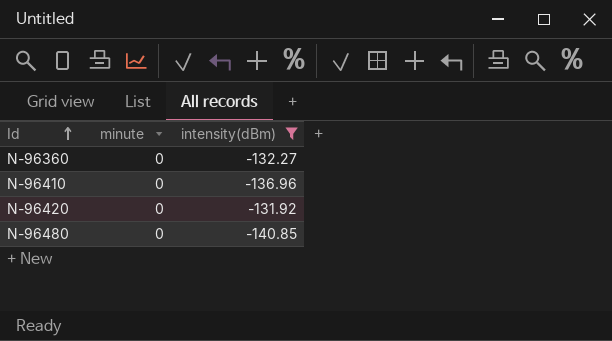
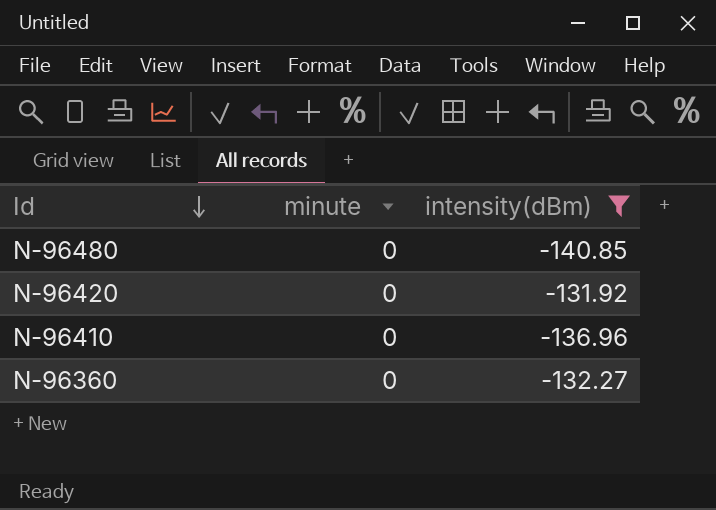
row order: Id ascending -> Id descending

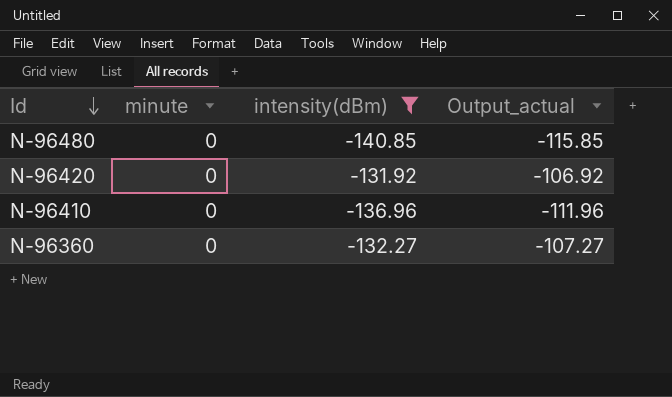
column Output_actual | formula: none -> [intensity(dBm)] + 25

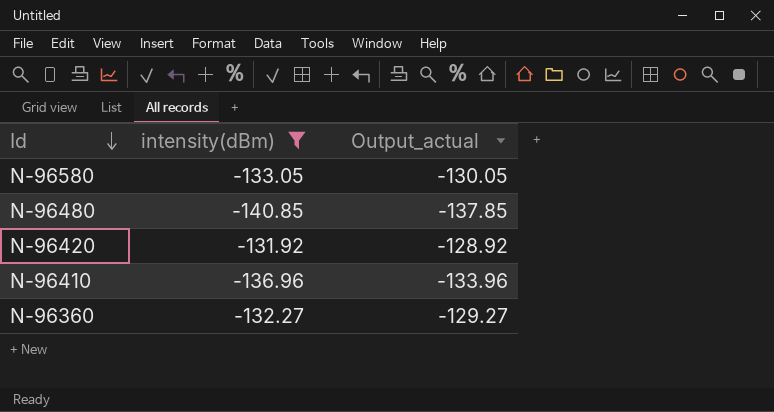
column minute | position: 2 -> none
column Output_actual | formula: [intensity(dBm)] + 25 -> [intensity(dBm)] + 3
row N-96580: none -> -133.05 | -130.05

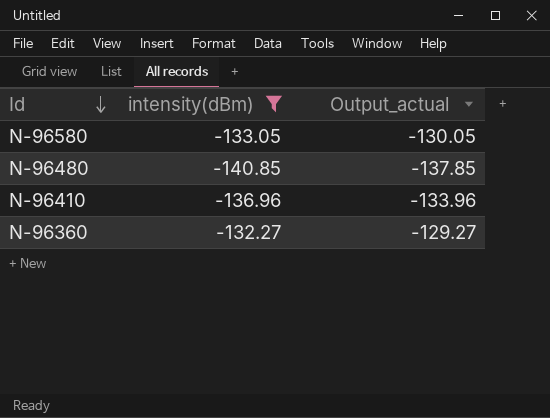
row N-96420: -131.92 | -128.92 -> none

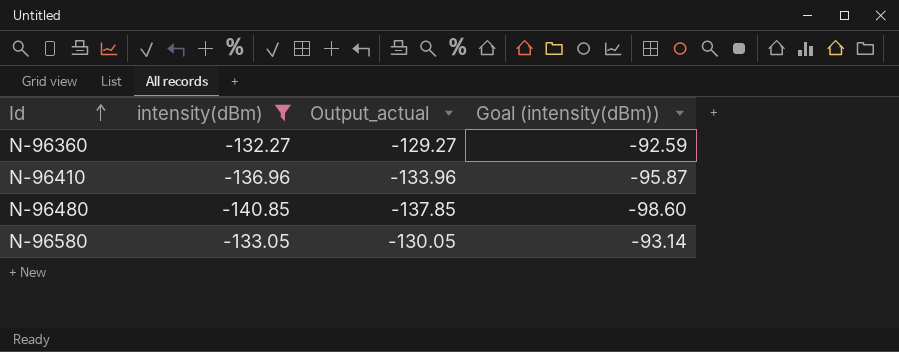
row order: Id descending -> Id ascending
column Goal (intensity(dBm)) | formula: none -> [intensity(dBm)] * 0.7

